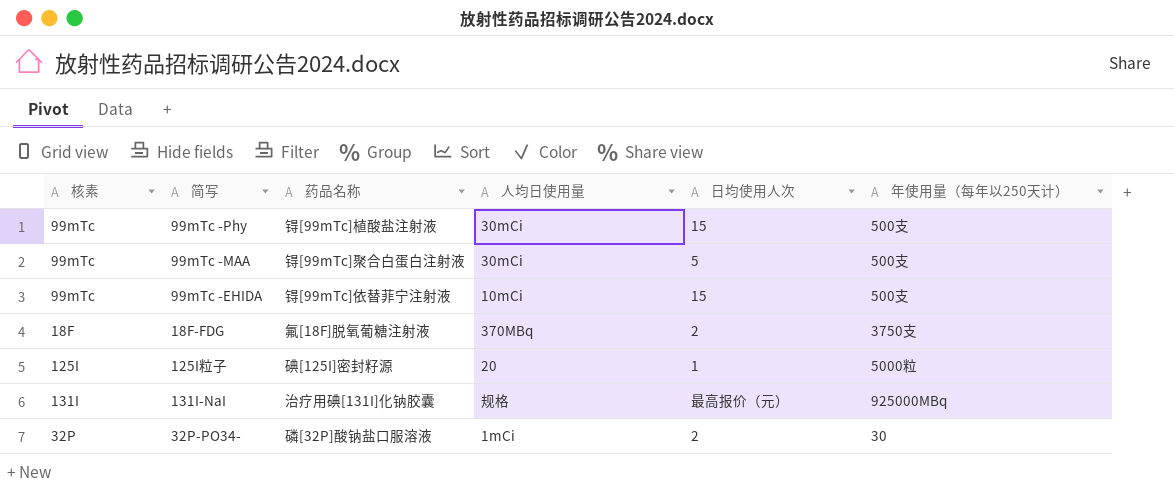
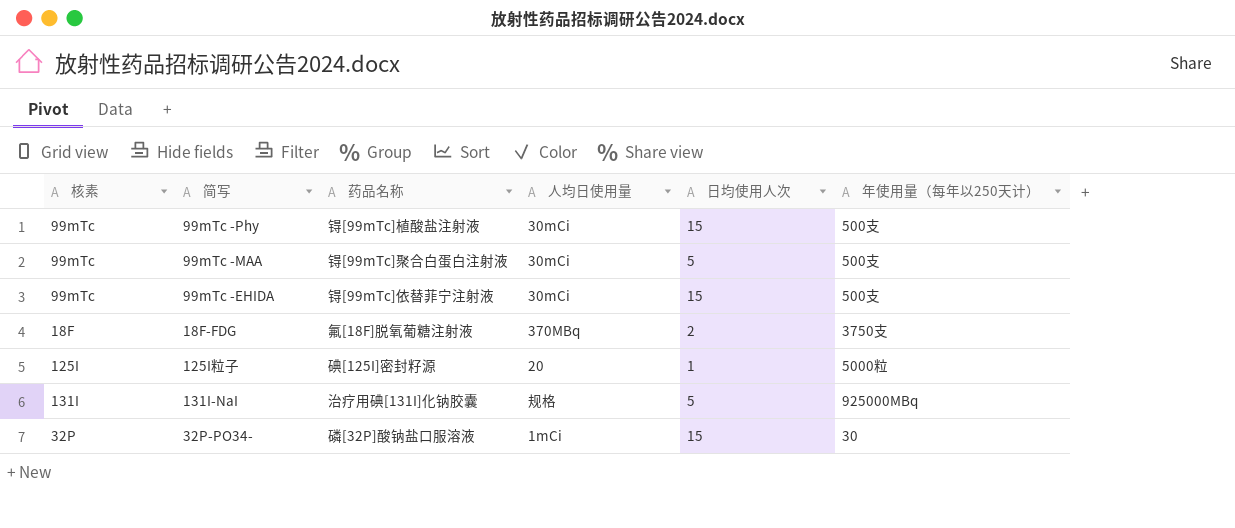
99mTc -EHIDA | 人均日使用量: 10mCi -> 30mCi
131I-NaI | 日均使用人次: 最高报价（元） -> 5
32P-PO34- | 日均使用人次: 2 -> 15

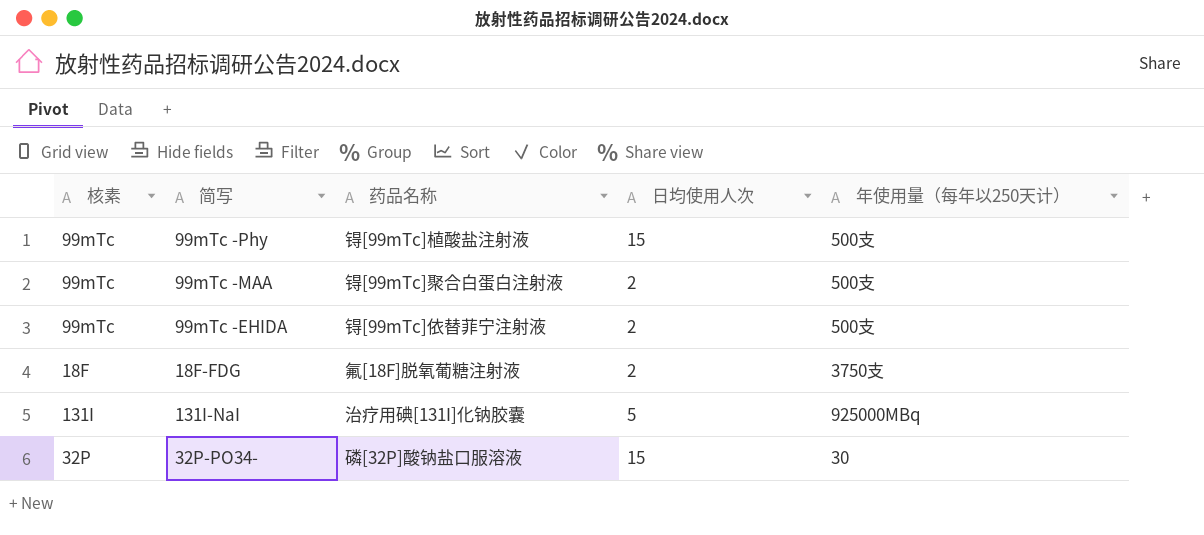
column 人均日使用量 | position: 4 -> none
row 125I粒子: 125I | 碘[125I]密封籽源 | 20 | 1 | 5000粒 -> none
99mTc -MAA | 日均使用人次: 5 -> 2
99mTc -EHIDA | 日均使用人次: 15 -> 2

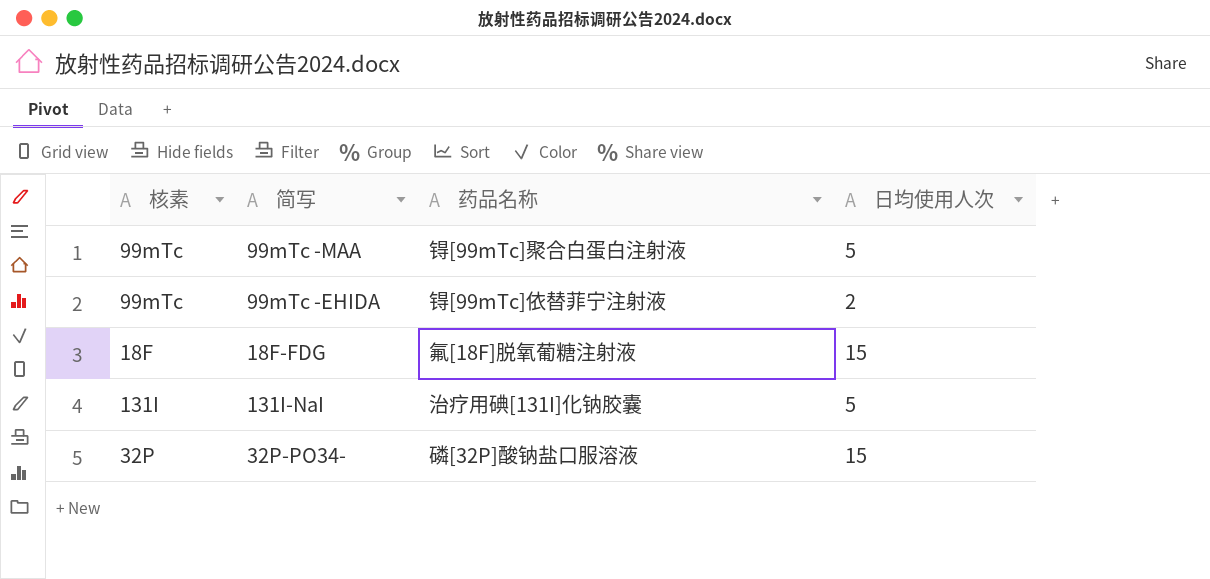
column 年使用量（每年以250天计） | position: 5 -> none
row 99mTc -Phy: 99mTc | 锝[99mTc]植酸盐注射液 | 15 | 500支 -> none
99mTc -MAA | 日均使用人次: 2 -> 5
18F-FDG | 日均使用人次: 2 -> 15

